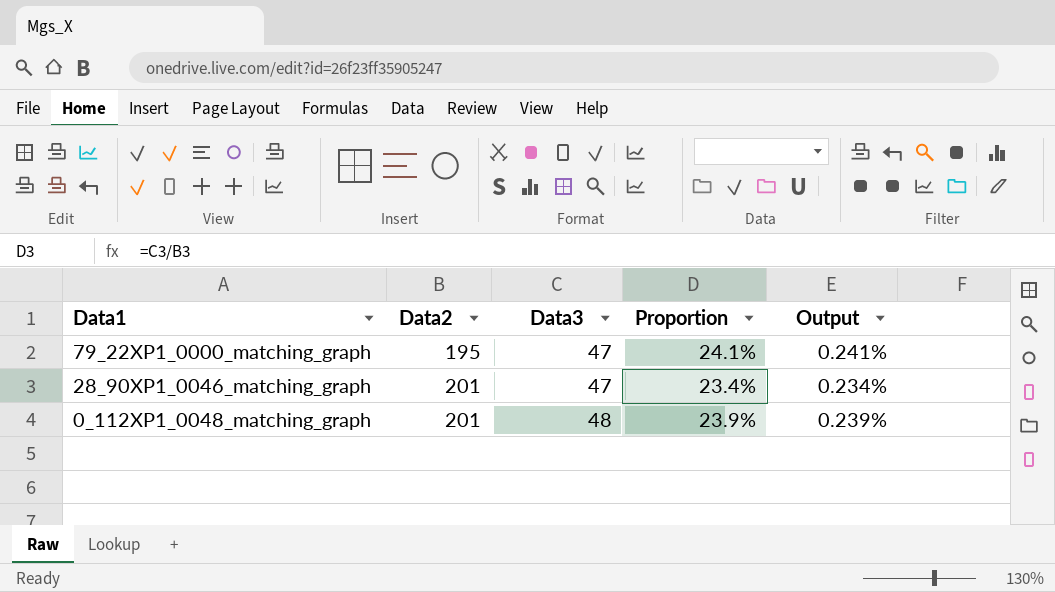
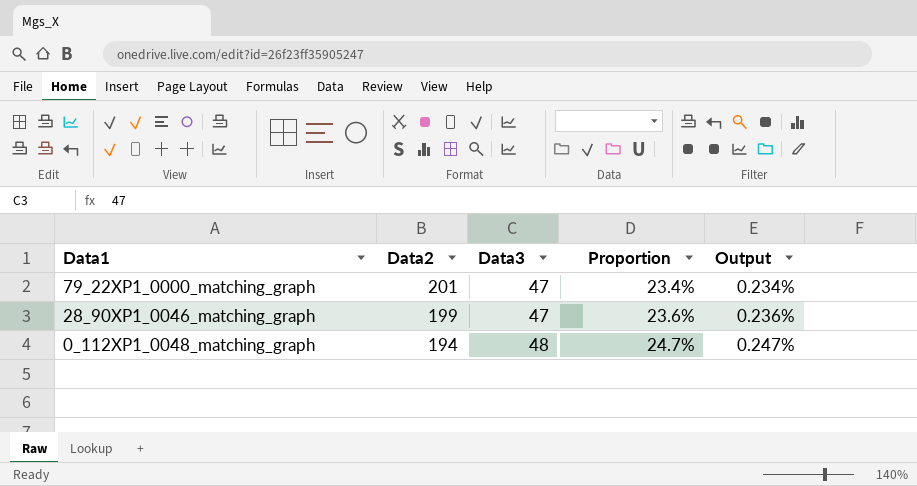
79_22XP1_0000_matching_graph | Data2: 195 -> 201
79_22XP1_0000_matching_graph | Proportion: 24.1% -> 23.4%
79_22XP1_0000_matching_graph | Output: 0.241% -> 0.234%
28_90XP1_0046_matching_graph | Data2: 201 -> 199
28_90XP1_0046_matching_graph | Proportion: 23.4% -> 23.6%
28_90XP1_0046_matching_graph | Output: 0.234% -> 0.236%
0_112XP1_0048_matching_graph | Data2: 201 -> 194
0_112XP1_0048_matching_graph | Proportion: 23.9% -> 24.7%
0_112XP1_0048_matching_graph | Output: 0.239% -> 0.247%

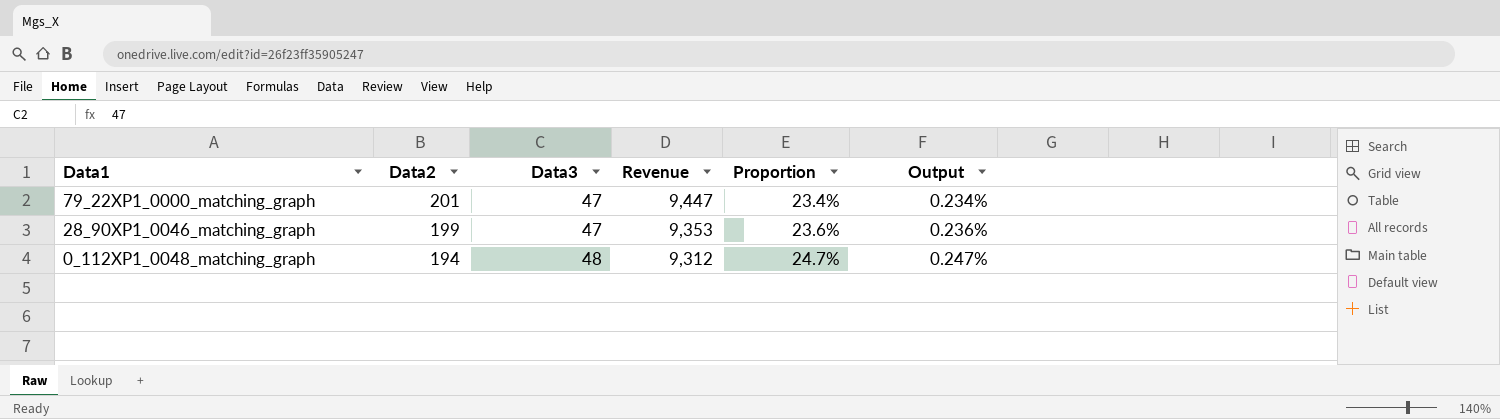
column Revenue | formula: none -> [Data2] * [Data3]

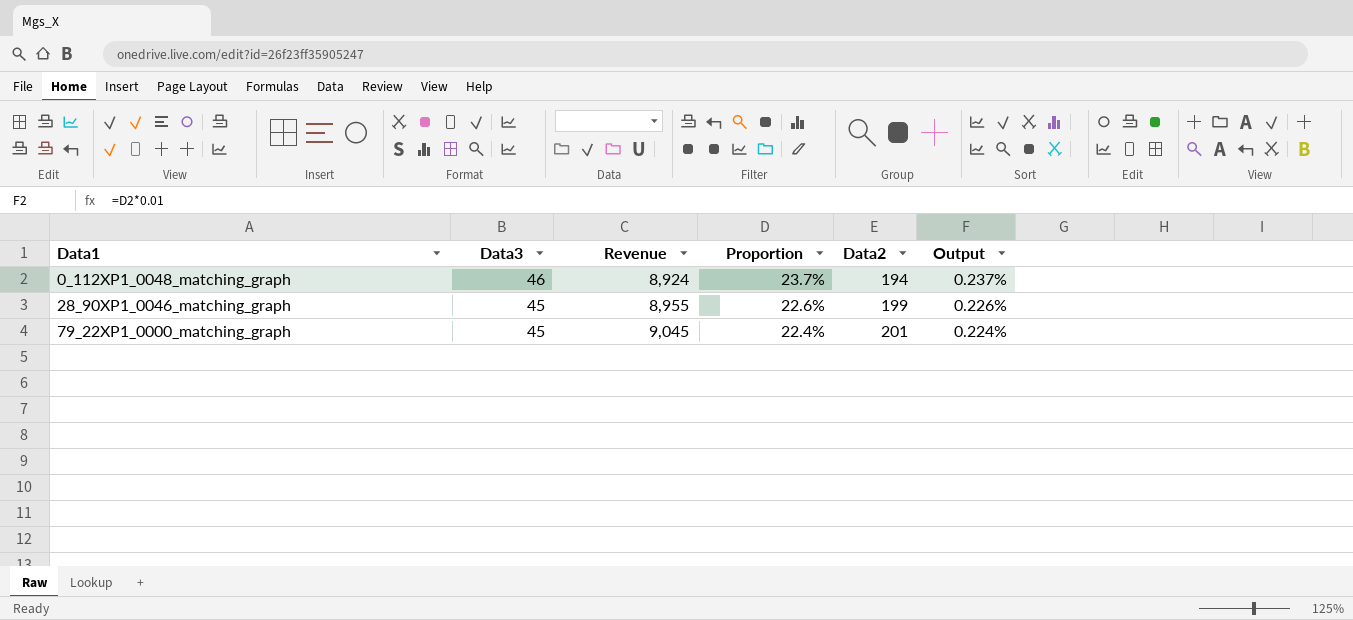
row order: Data1 descending -> Data1 ascending
column Data2 | position: 2 -> 5
0_112XP1_0048_matching_graph | Data3: 48 -> 46
0_112XP1_0048_matching_graph | Revenue: 9,312 -> 8,924
0_112XP1_0048_matching_graph | Proportion: 24.7% -> 23.7%
0_112XP1_0048_matching_graph | Output: 0.247% -> 0.237%
28_90XP1_0046_matching_graph | Data3: 47 -> 45
28_90XP1_0046_matching_graph | Revenue: 9,353 -> 8,955
28_90XP1_0046_matching_graph | Proportion: 23.6% -> 22.6%
28_90XP1_0046_matching_graph | Output: 0.236% -> 0.226%
79_22XP1_0000_matching_graph | Data3: 47 -> 45
79_22XP1_0000_matching_graph | Revenue: 9,447 -> 9,045
79_22XP1_0000_matching_graph | Proportion: 23.4% -> 22.4%
79_22XP1_0000_matching_graph | Output: 0.234% -> 0.224%

